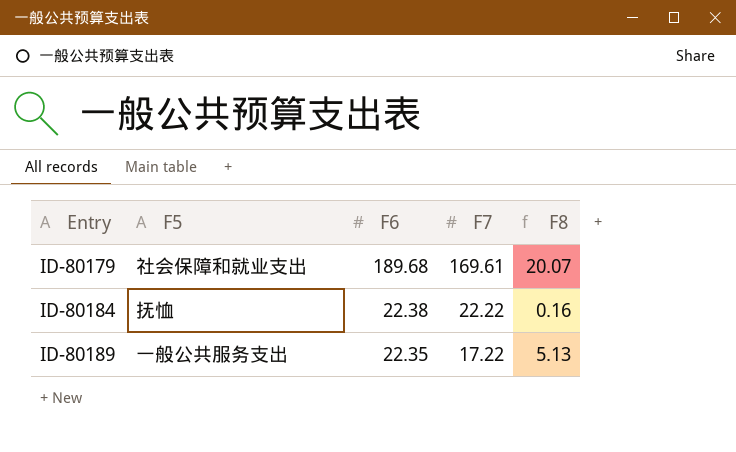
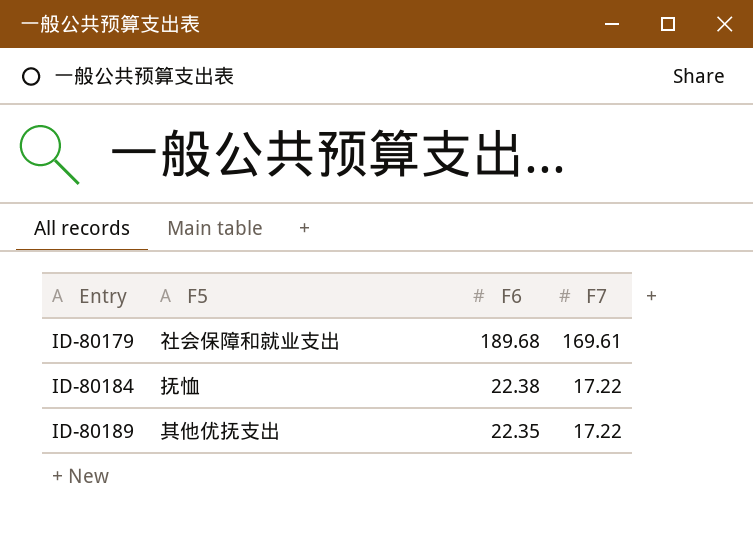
column F8 | formula: [F6] - [F7] -> none
ID-80184 | F7: 22.22 -> 17.22
ID-80189 | F5: 一般公共服务支出 -> 其他优抚支出

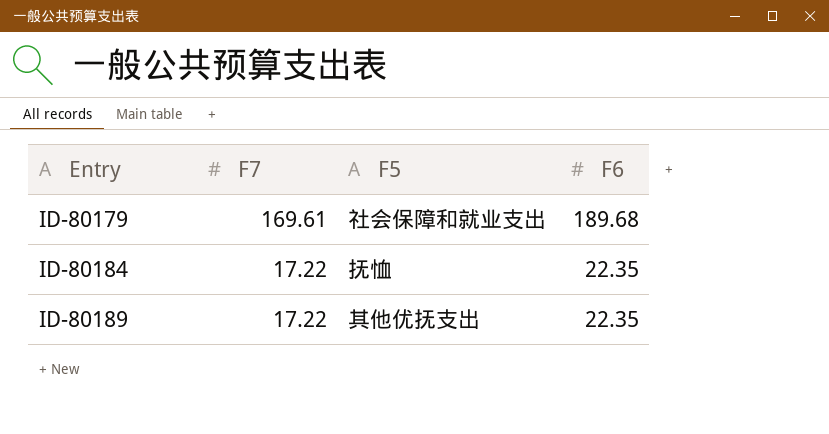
column F7 | position: 4 -> 2
ID-80184 | F6: 22.38 -> 22.35

